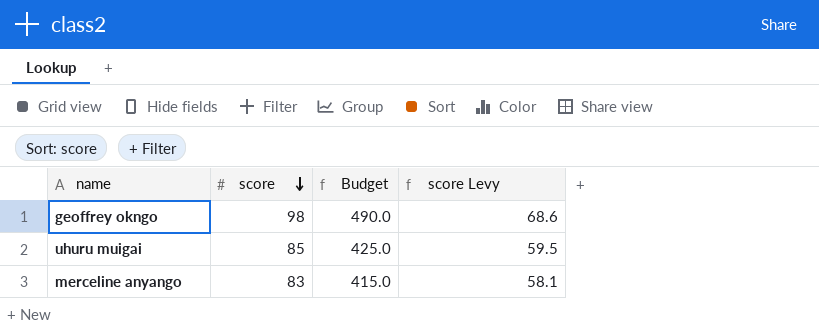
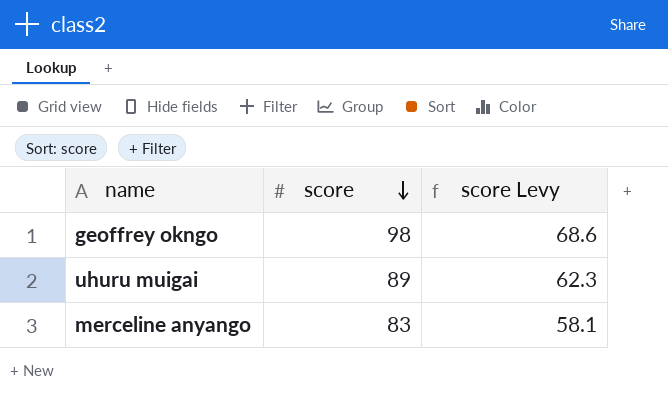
column Budget | formula: [score] * 5 -> none
uhuru muigai | score: 85 -> 89
uhuru muigai | score Levy: 59.5 -> 62.3

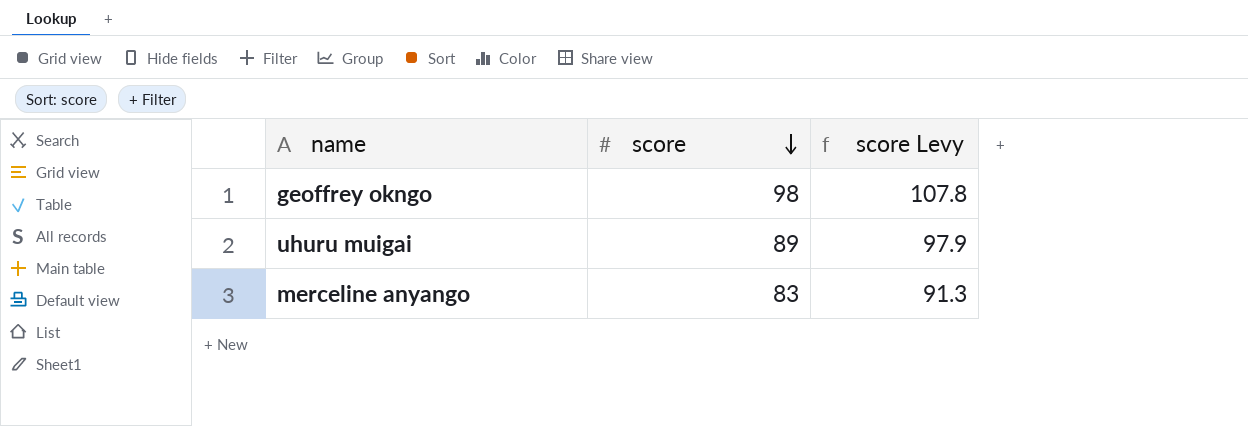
column score Levy | formula: [score] * 0.7 -> [score] * 1.1

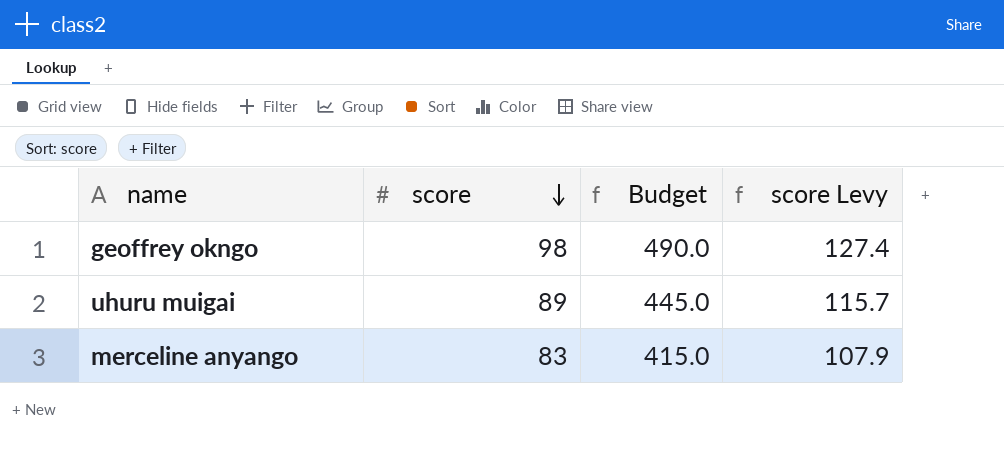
column Budget | formula: none -> [score] * 5
column score Levy | formula: [score] * 1.1 -> [score] * 1.3

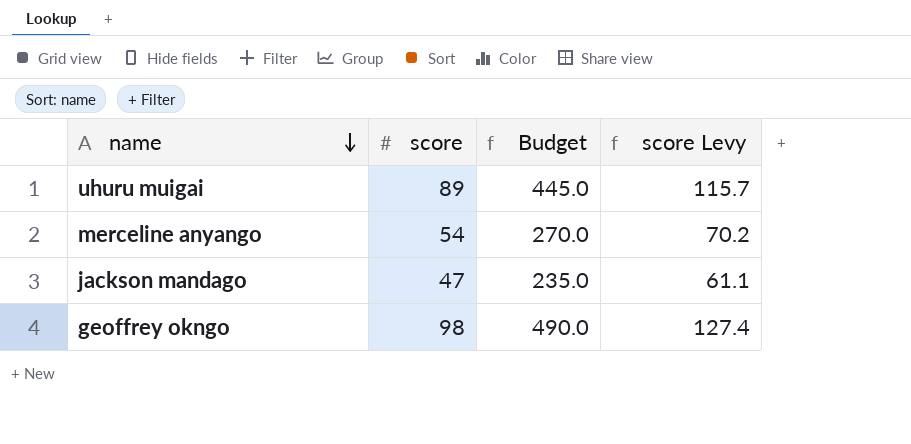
row order: score descending -> name descending
merceline anyango | score: 83 -> 54
merceline anyango | Budget: 415.0 -> 270.0
merceline anyango | score Levy: 107.9 -> 70.2
row jackson mandago: none -> 47 | 235.0 | 61.1

